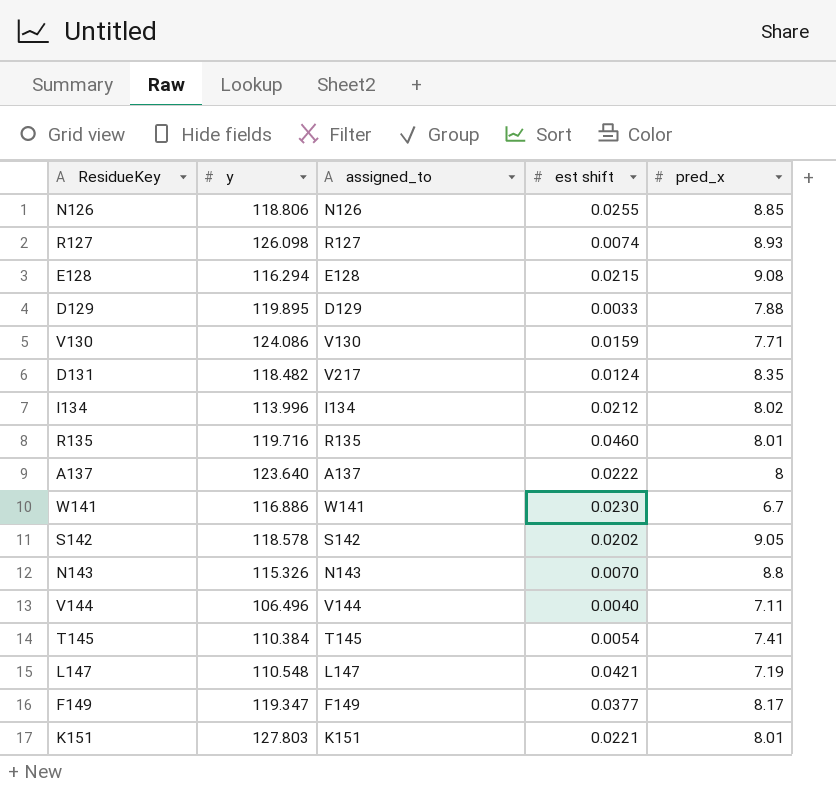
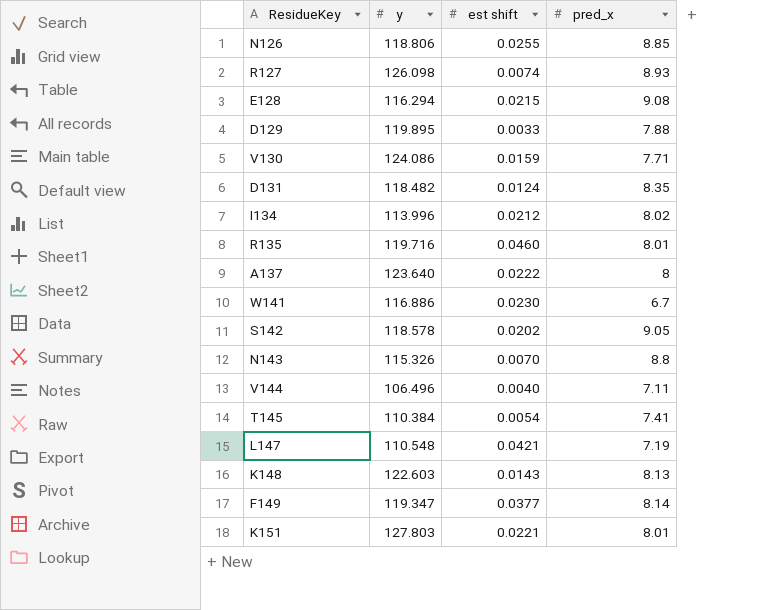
column assigned_to | position: 3 -> none
row K148: none -> 122.603 | 0.0143 | 8.13
F149 | pred_x: 8.17 -> 8.14

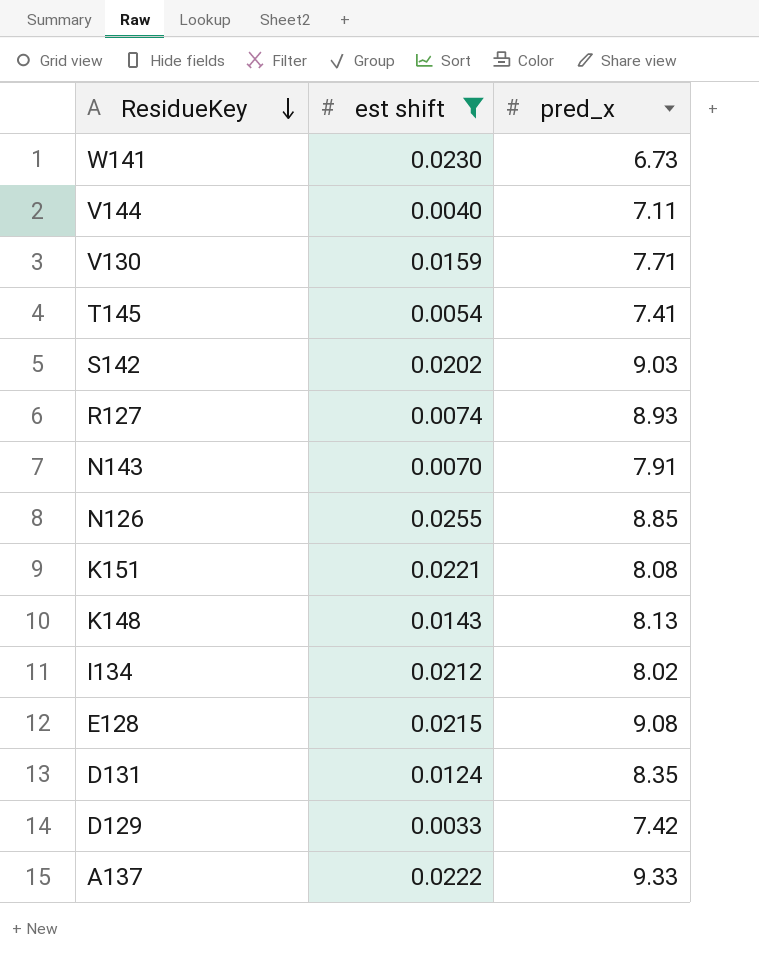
filter: none -> est shift <= 0.0255
row order: none -> ResidueKey descending
column y | position: 2 -> none
W141 | pred_x: 6.7 -> 6.73
S142 | pred_x: 9.05 -> 9.03
N143 | pred_x: 8.8 -> 7.91
K151 | pred_x: 8.01 -> 8.08
D129 | pred_x: 7.88 -> 7.42
A137 | pred_x: 8 -> 9.33

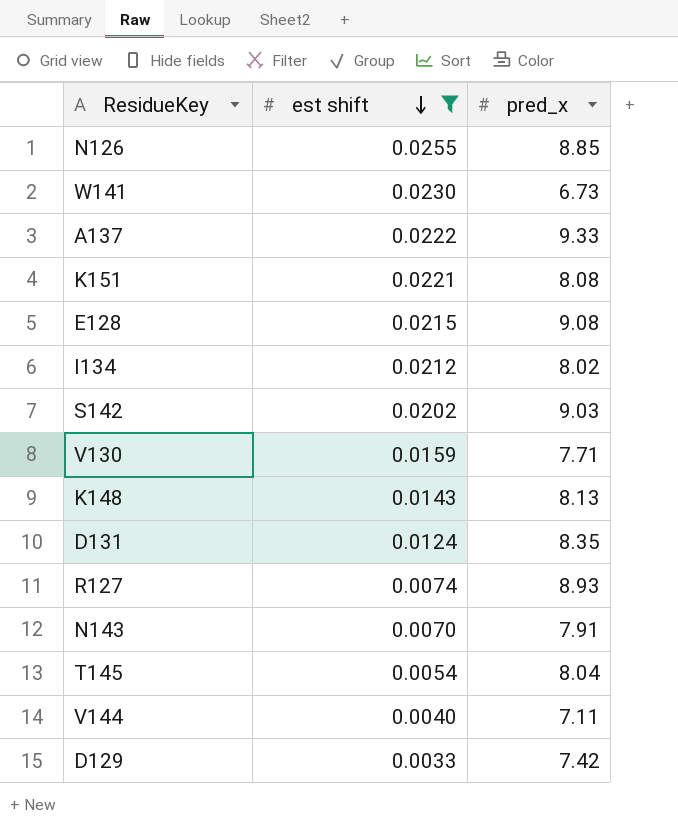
row order: ResidueKey descending -> est shift descending
T145 | pred_x: 7.41 -> 8.04

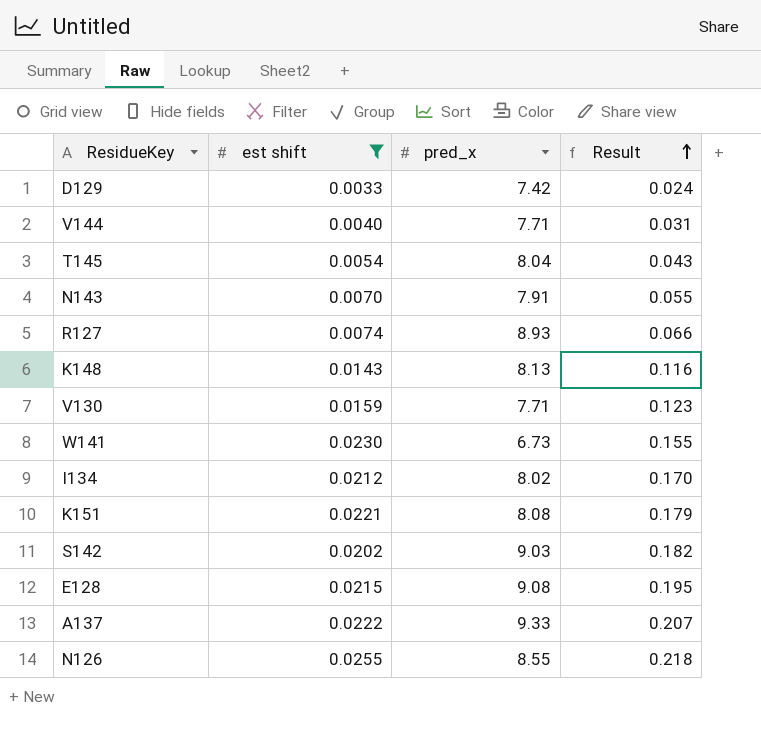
row order: est shift descending -> Result ascending
column Result | formula: none -> [est shift] * [pred_x]
row D131: 0.0124 | 8.35 -> none
V144 | pred_x: 7.11 -> 7.71
N126 | pred_x: 8.85 -> 8.55

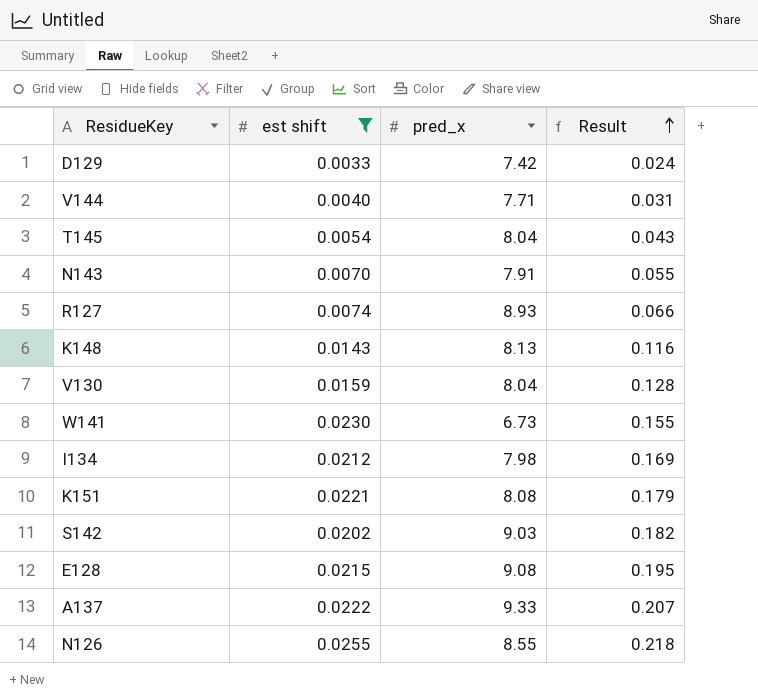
V130 | pred_x: 7.71 -> 8.04
V130 | Result: 0.123 -> 0.128
I134 | pred_x: 8.02 -> 7.98
I134 | Result: 0.170 -> 0.169

